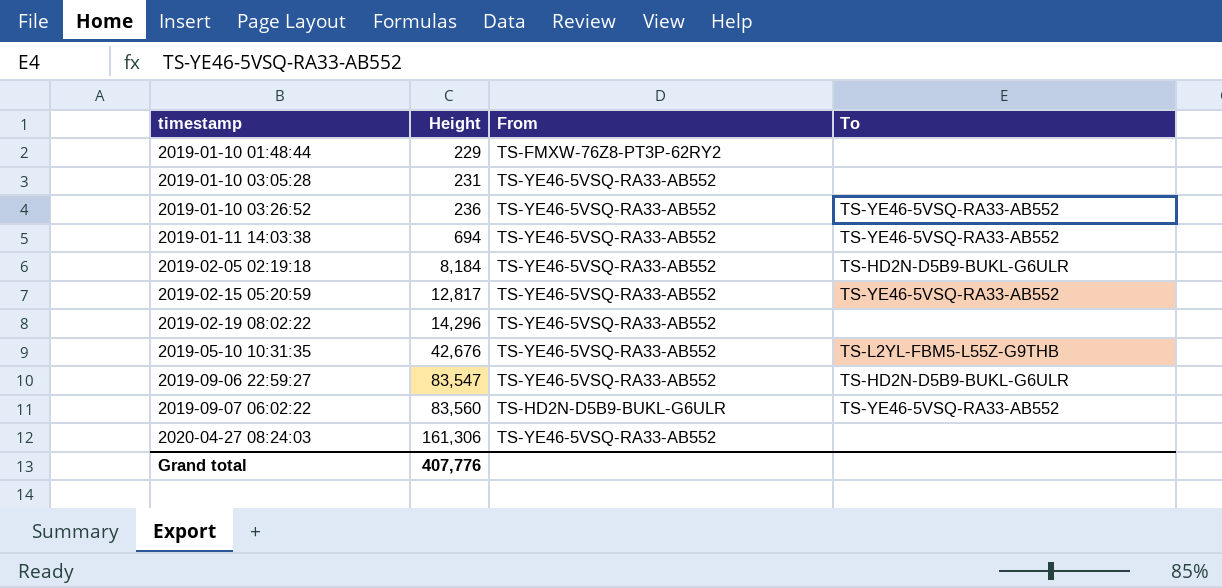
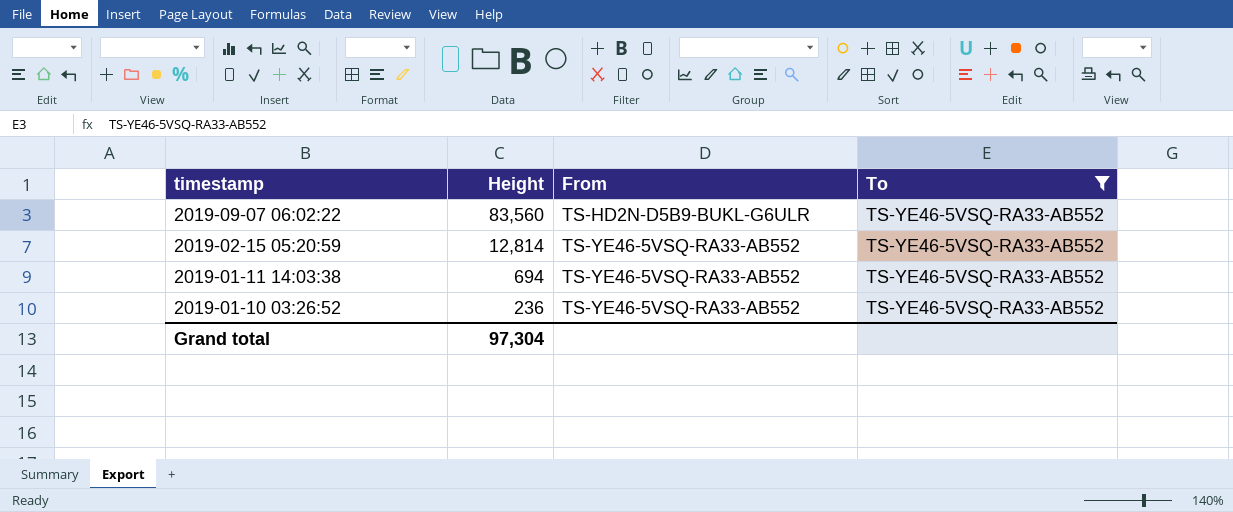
filter: none -> To = TS-YE46-5VSQ-RA33-AB552
row order: timestamp ascending -> timestamp descending
2019-02-15 05:20:59 | Height: 12,817 -> 12,814
Grand total | Height: 407,776 -> 97,304

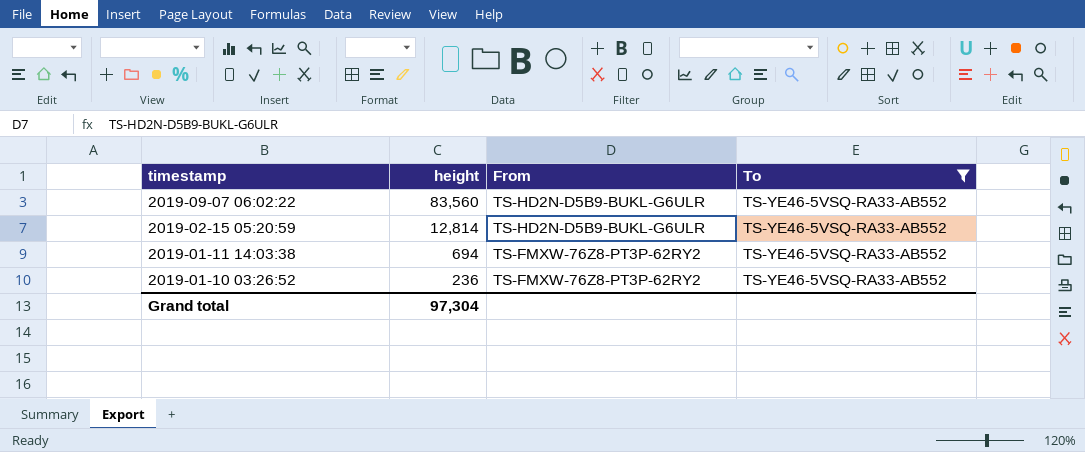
column name: Height -> height
2019-02-15 05:20:59 | From: TS-YE46-5VSQ-RA33-AB552 -> TS-HD2N-D5B9-BUKL-G6ULR
2019-01-11 14:03:38 | From: TS-YE46-5VSQ-RA33-AB552 -> TS-FMXW-76Z8-PT3P-62RY2
2019-01-10 03:26:52 | From: TS-YE46-5VSQ-RA33-AB552 -> TS-FMXW-76Z8-PT3P-62RY2

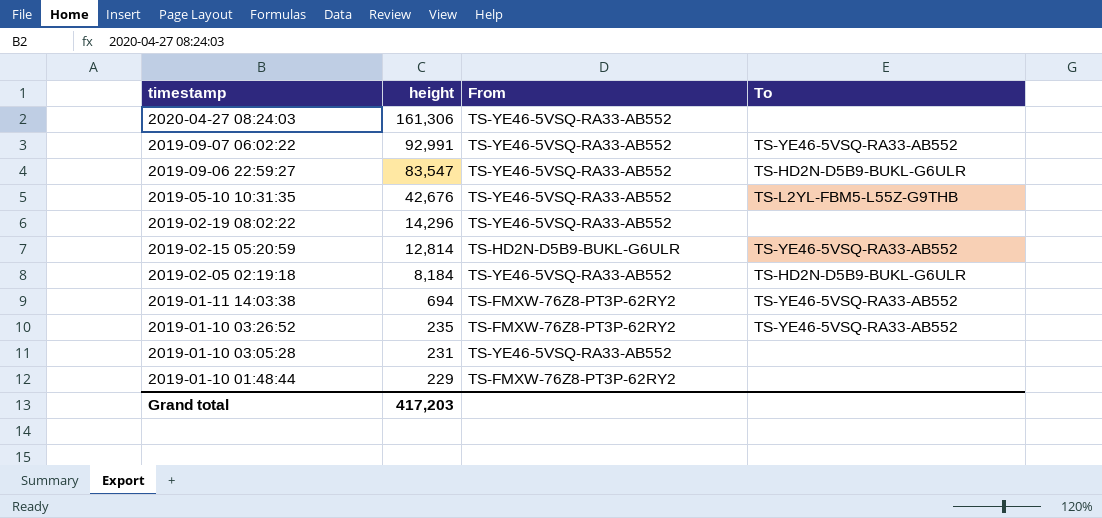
filter: To = TS-YE46-5VSQ-RA33-AB552 -> none
2019-09-07 06:02:22 | height: 83,560 -> 92,991
2019-09-07 06:02:22 | From: TS-HD2N-D5B9-BUKL-G6ULR -> TS-YE46-5VSQ-RA33-AB552
2019-01-10 03:26:52 | height: 236 -> 235
Grand total | height: 97,304 -> 417,203

